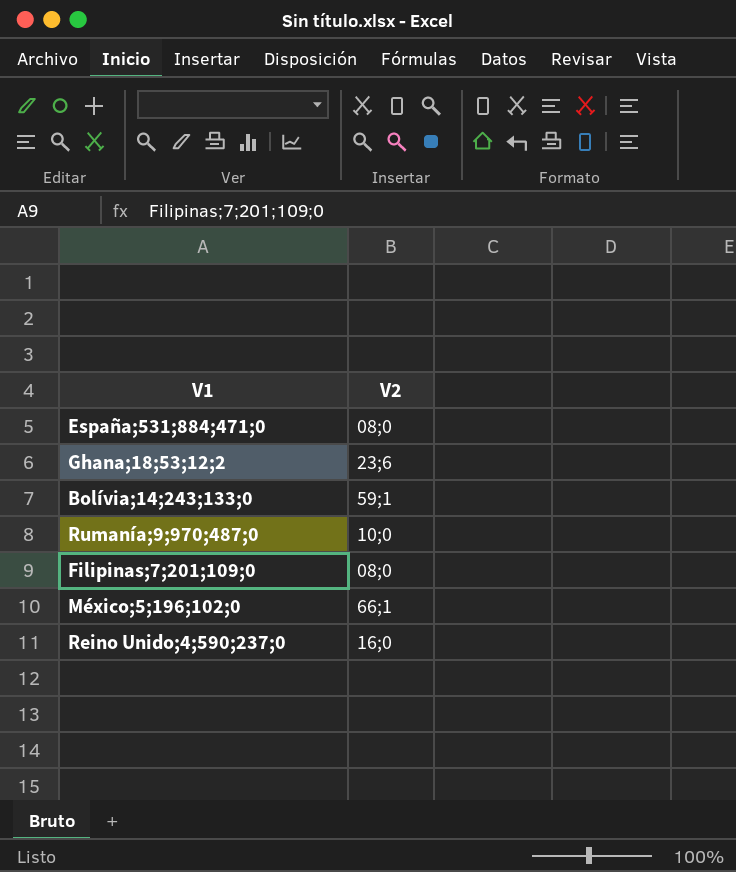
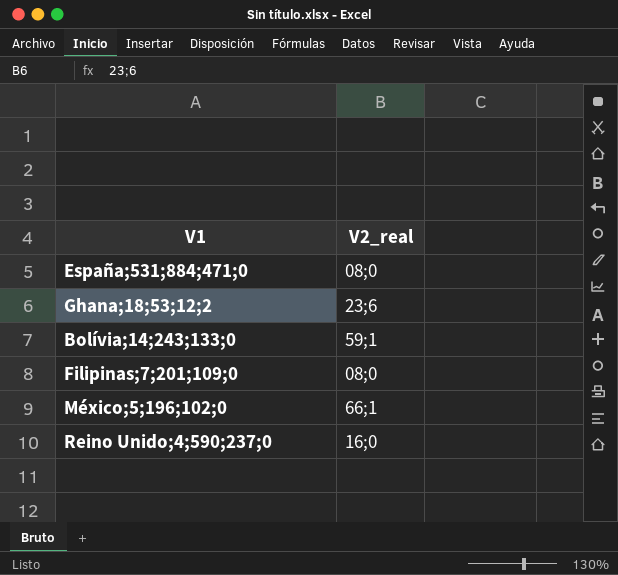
column name: V2 -> V2_real
row Rumanía;9;970;487;0: 10;0 -> none

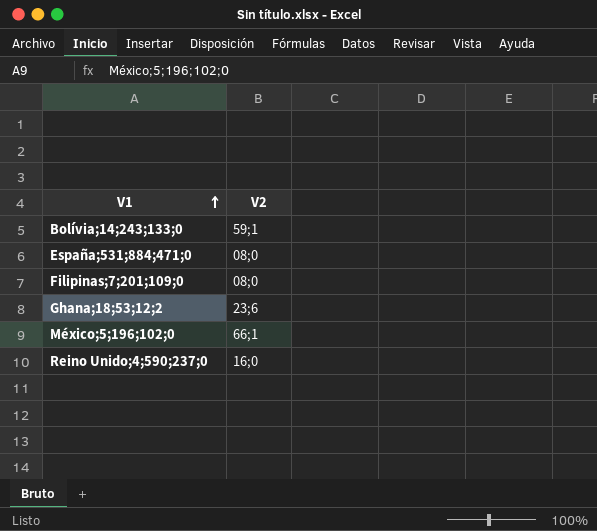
row order: none -> V1 ascending
column name: V2_real -> V2

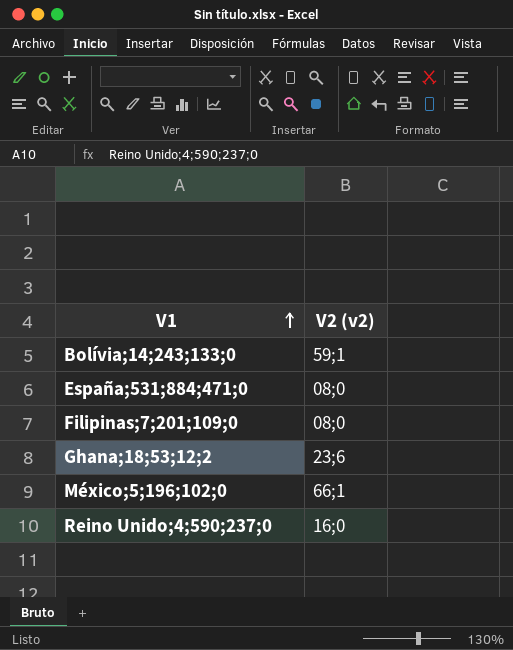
column name: V2 -> V2 (v2)

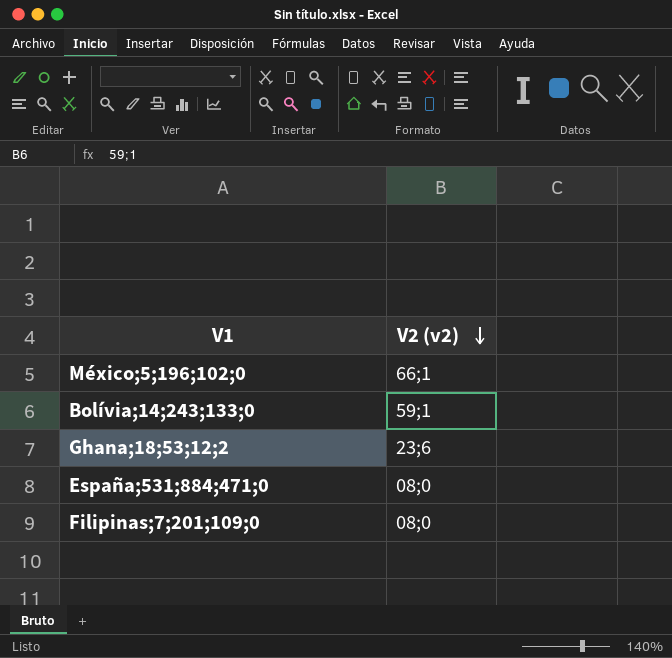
row order: V1 ascending -> V2 (v2) descending
row Reino Unido;4;590;237;0: 16;0 -> none

